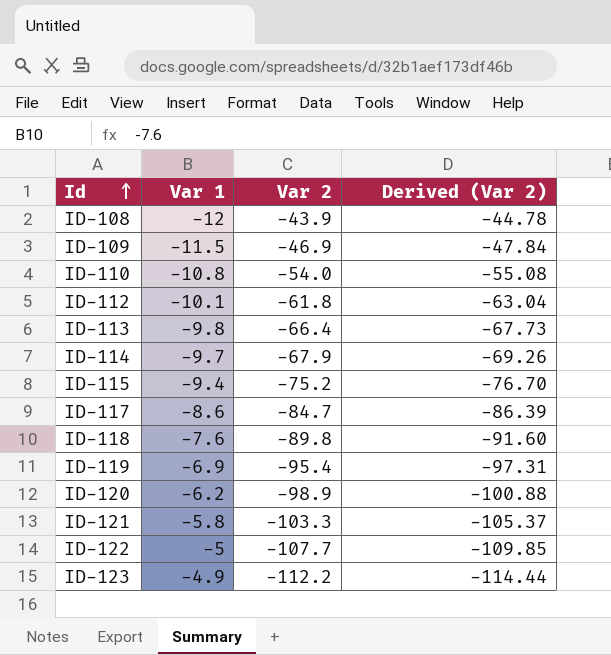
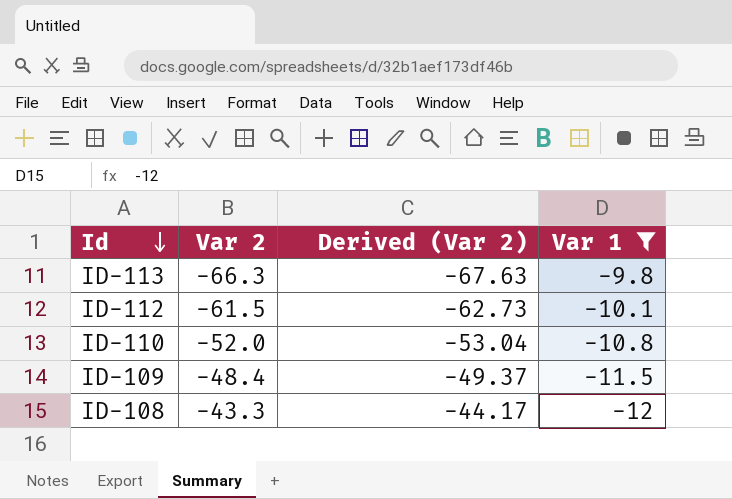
filter: none -> Var 1 <= -9.8
row order: Id ascending -> Id descending
column Var 1 | position: 2 -> 4
ID-113 | Var 2: -66.4 -> -66.3
ID-113 | Derived (Var 2): -67.73 -> -67.63
ID-112 | Var 2: -61.8 -> -61.5
ID-112 | Derived (Var 2): -63.04 -> -62.73
ID-110 | Var 2: -54.0 -> -52.0
ID-110 | Derived (Var 2): -55.08 -> -53.04
ID-109 | Var 2: -46.9 -> -48.4
ID-109 | Derived (Var 2): -47.84 -> -49.37
ID-108 | Var 2: -43.9 -> -43.3
ID-108 | Derived (Var 2): -44.78 -> -44.17

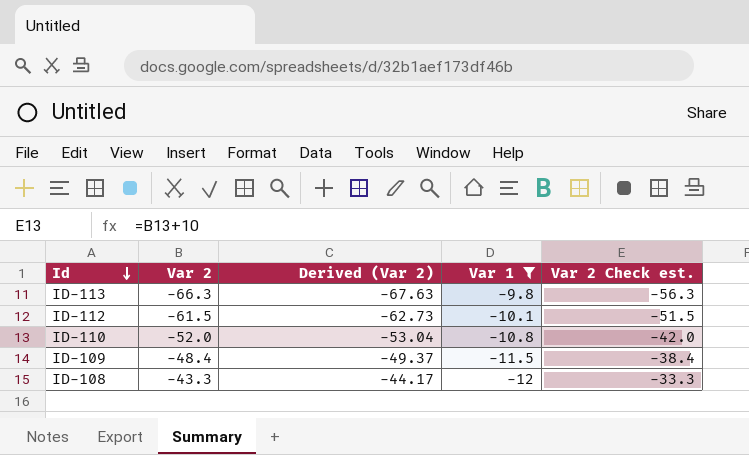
column Var 2 Check est. | formula: none -> [Var 2] + 10

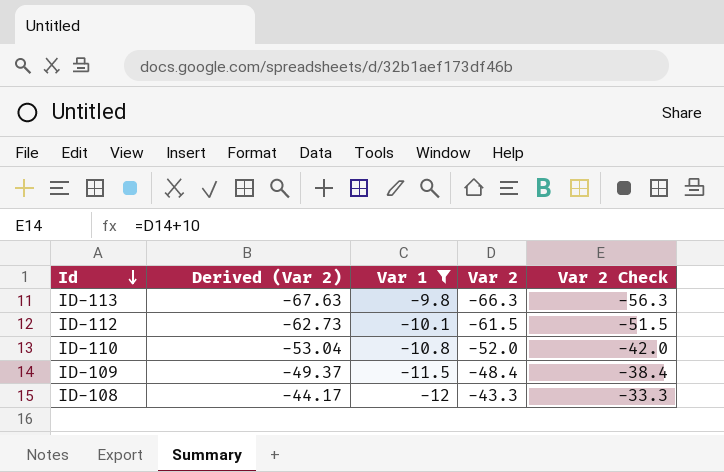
column Var 2 | position: 2 -> 4
column name: Var 2 Check est. -> Var 2 Check

